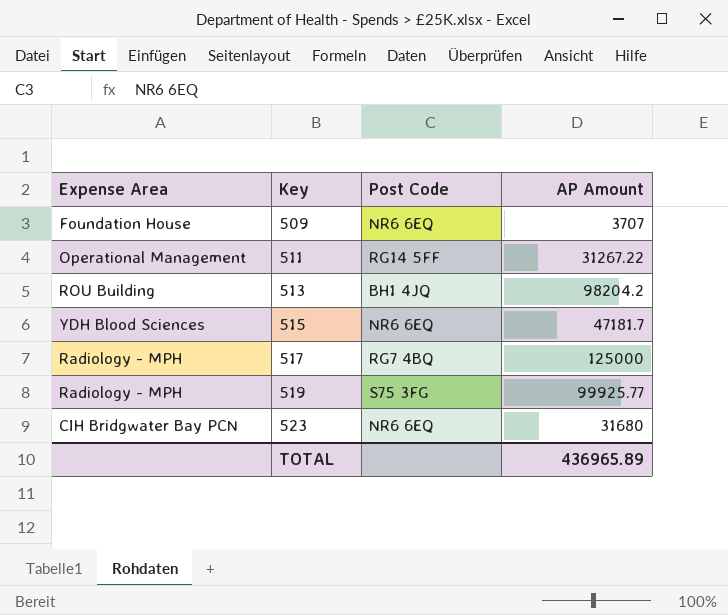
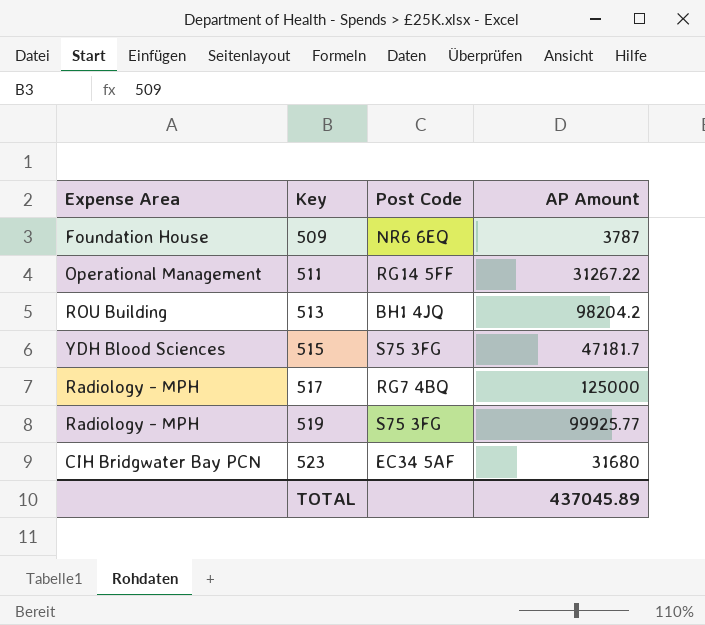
509 | AP Amount: 3707 -> 3787
515 | Post Code: NR6 6EQ -> S75 3FG
523 | Post Code: NR6 6EQ -> EC34 5AF
TOTAL | AP Amount: 436965.89 -> 437045.89

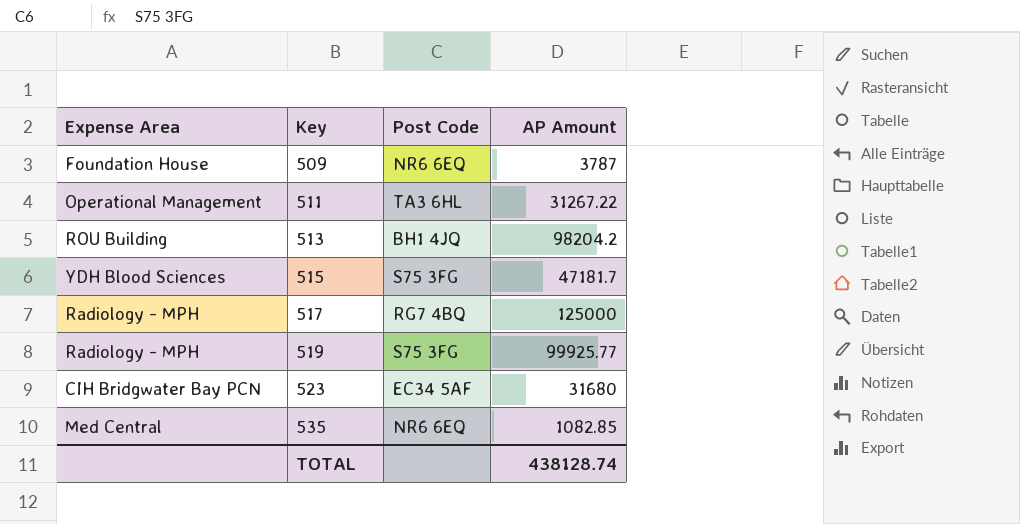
511 | Post Code: RG14 5FF -> TA3 6HL
row 535: none -> Med Central | NR6 6EQ | 1082.85
TOTAL | AP Amount: 437045.89 -> 438128.74

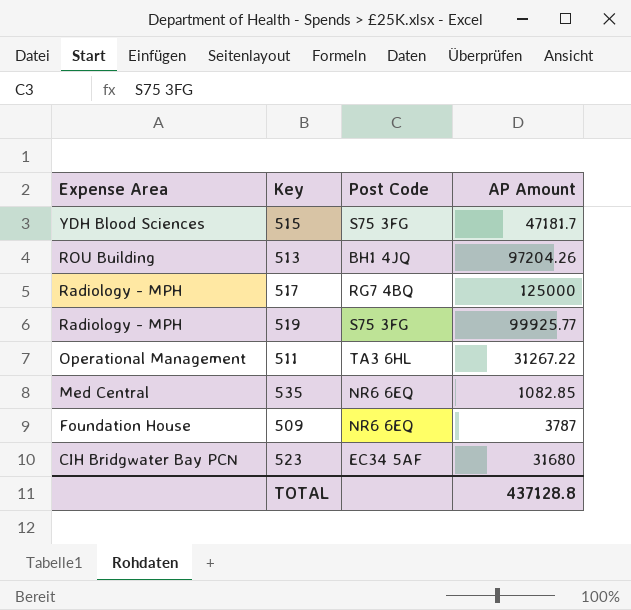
row order: Key ascending -> Expense Area descending
513 | AP Amount: 98204.2 -> 97204.26
TOTAL | AP Amount: 438128.74 -> 437128.8

